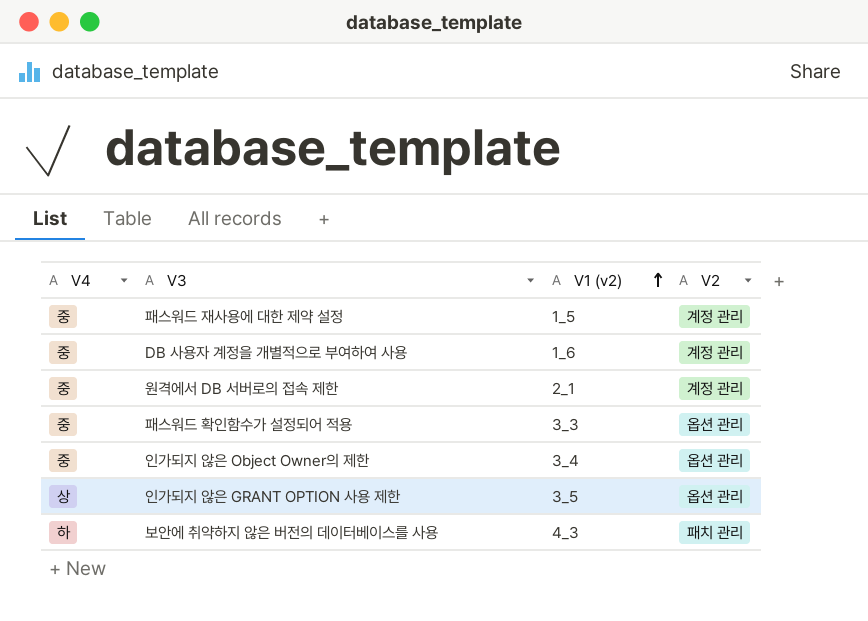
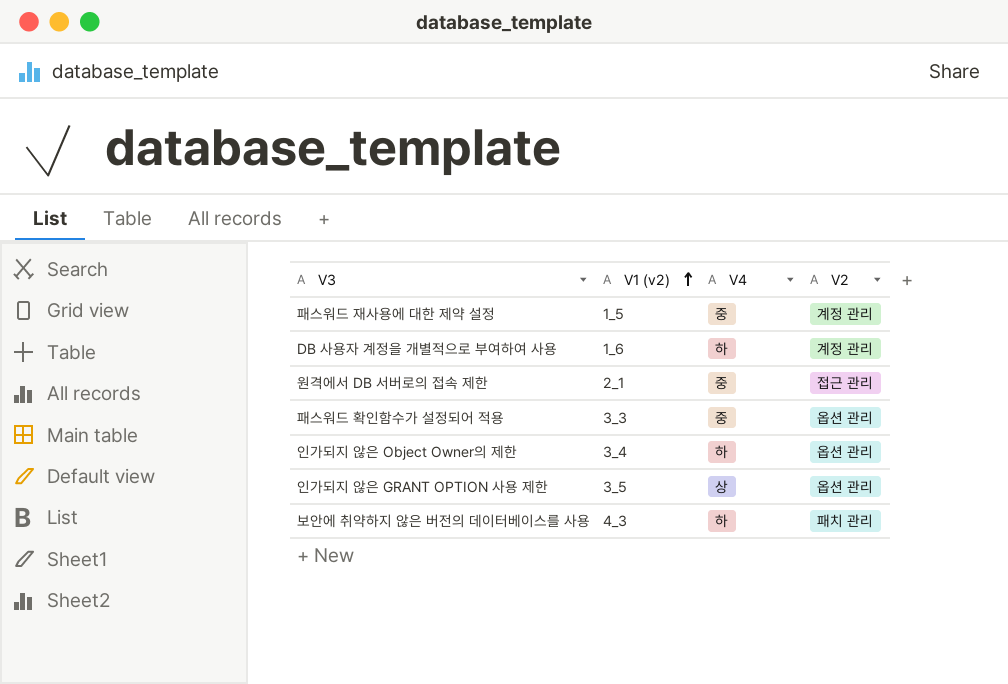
column V4 | position: 1 -> 3
DB 사용자 계정을 개별적으로 부여하여 사용 | V4: 중 -> 하
원격에서 DB 서버로의 접속 제한 | V2: 계정 관리 -> 접근 관리
인가되지 않은 Object Owner의 제한 | V4: 중 -> 하

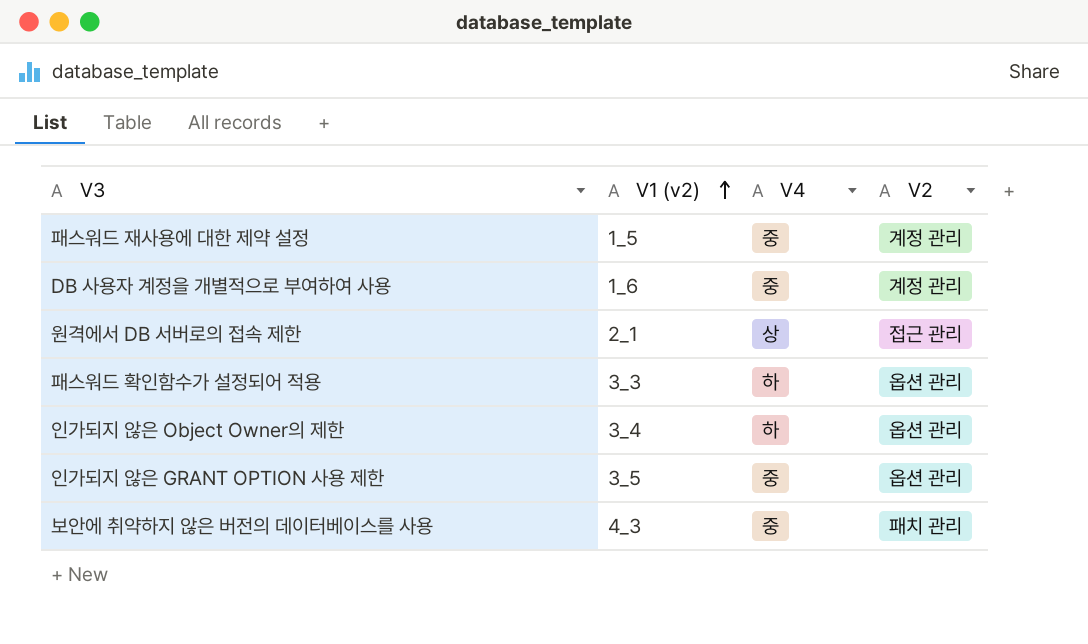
DB 사용자 계정을 개별적으로 부여하여 사용 | V4: 하 -> 중
원격에서 DB 서버로의 접속 제한 | V4: 중 -> 상
패스워드 확인함수가 설정되어 적용 | V4: 중 -> 하
인가되지 않은 GRANT OPTION 사용 제한 | V4: 상 -> 중
보안에 취약하지 않은 버전의 데이터베이스를 사용 | V4: 하 -> 중

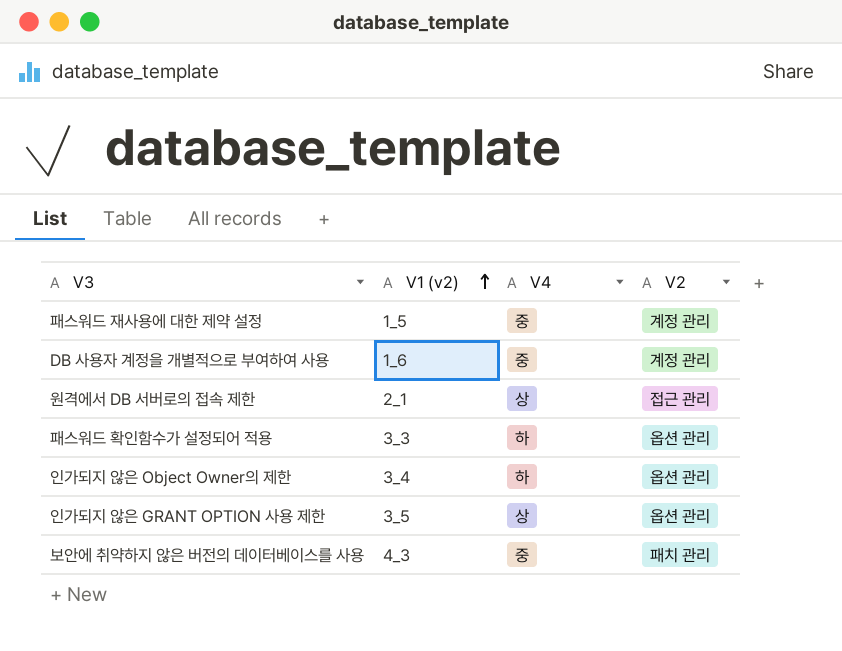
인가되지 않은 GRANT OPTION 사용 제한 | V4: 중 -> 상

